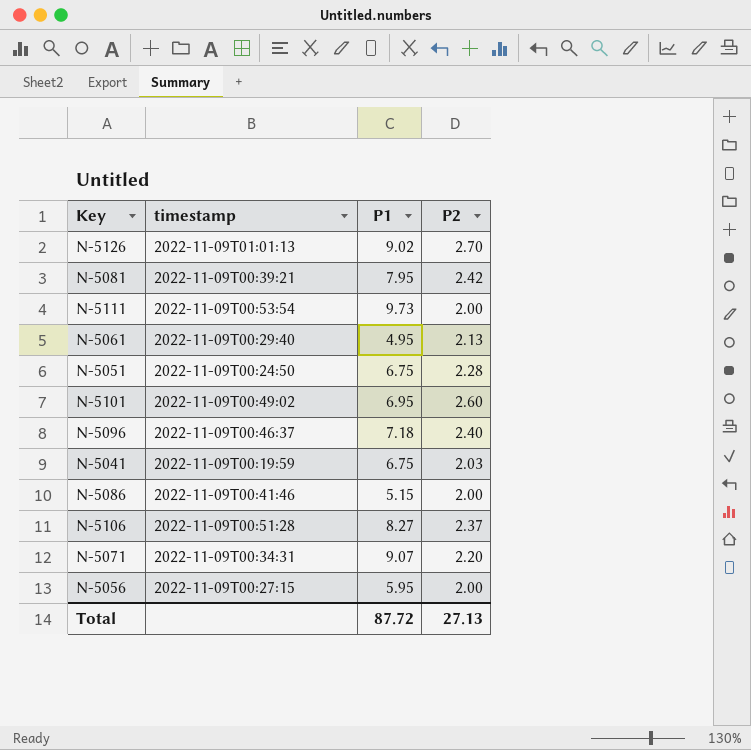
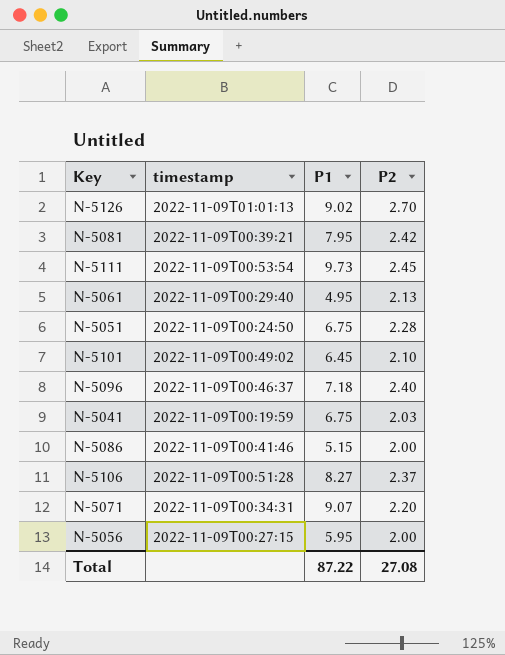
N-5111 | P2: 2.00 -> 2.45
N-5101 | P1: 6.95 -> 6.45
N-5101 | P2: 2.60 -> 2.10
Total | P1: 87.72 -> 87.22
Total | P2: 27.13 -> 27.08

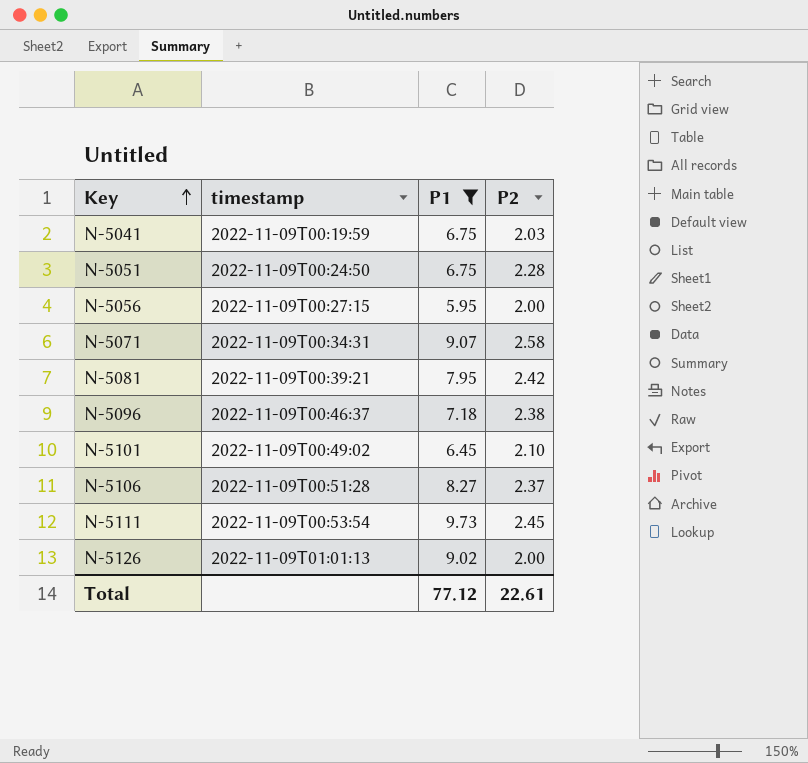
filter: none -> P1 >= 5.95
row order: none -> Key ascending
N-5071 | P2: 2.20 -> 2.58
N-5096 | P2: 2.40 -> 2.38
N-5126 | P2: 2.70 -> 2.00
Total | P1: 87.22 -> 77.12
Total | P2: 27.08 -> 22.61

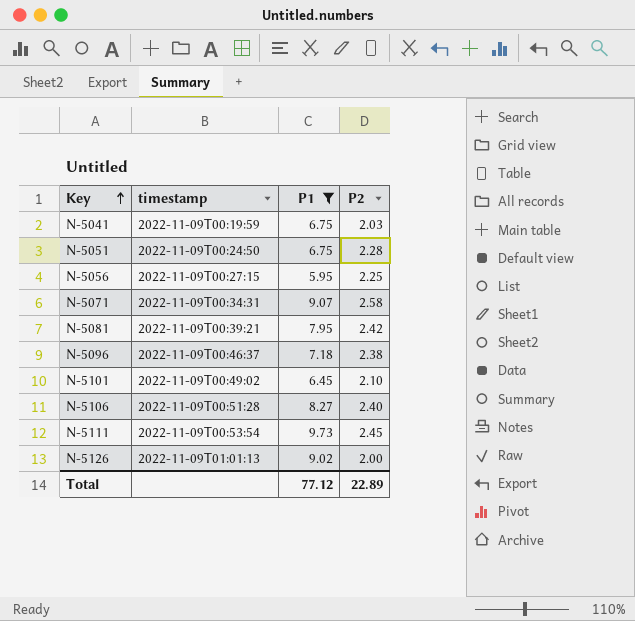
N-5056 | P2: 2.00 -> 2.25
N-5106 | P2: 2.37 -> 2.40
Total | P2: 22.61 -> 22.89

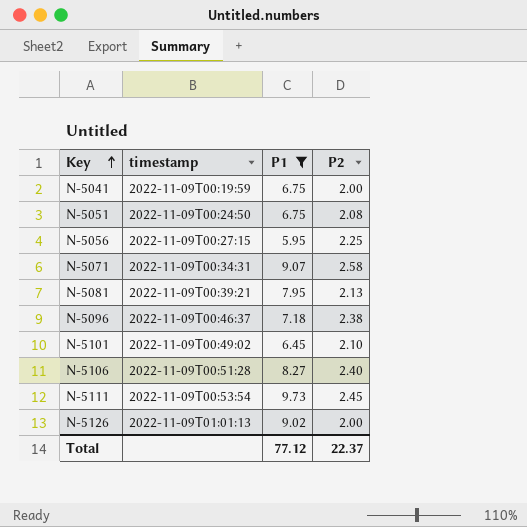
N-5041 | P2: 2.03 -> 2.00
N-5051 | P2: 2.28 -> 2.08
N-5081 | P2: 2.42 -> 2.13
Total | P2: 22.89 -> 22.37

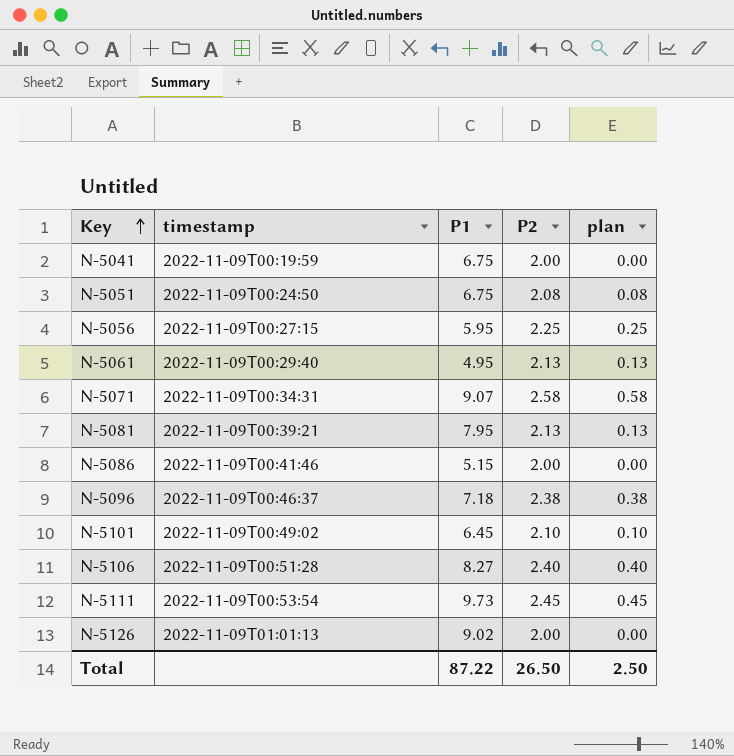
filter: P1 >= 5.95 -> none
column plan | formula: none -> [P2] - 2
Total | P1: 77.12 -> 87.22
Total | P2: 22.37 -> 26.50

